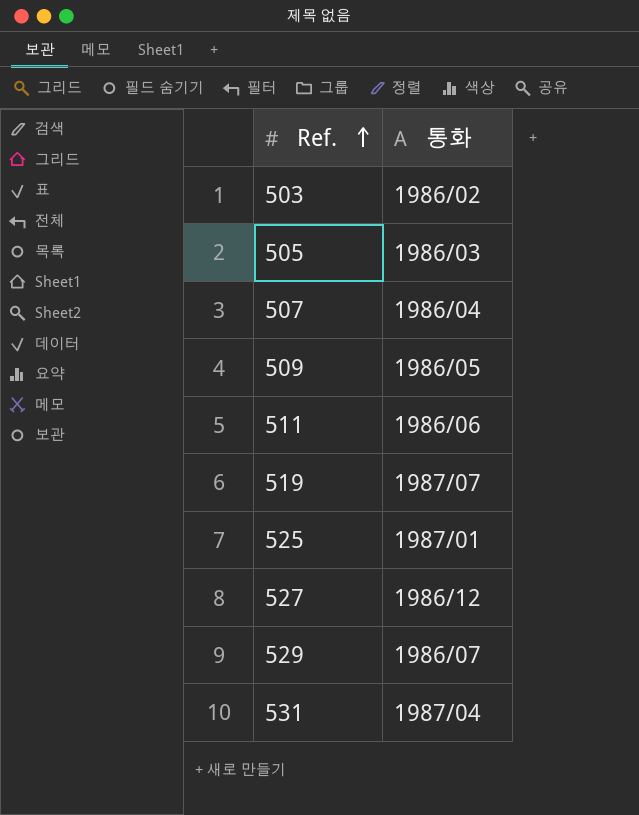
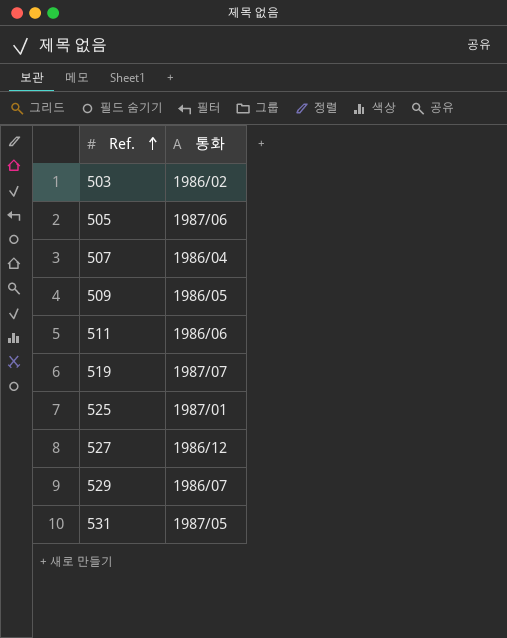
505 | 통화: 1986/03 -> 1987/06
531 | 통화: 1987/04 -> 1987/05

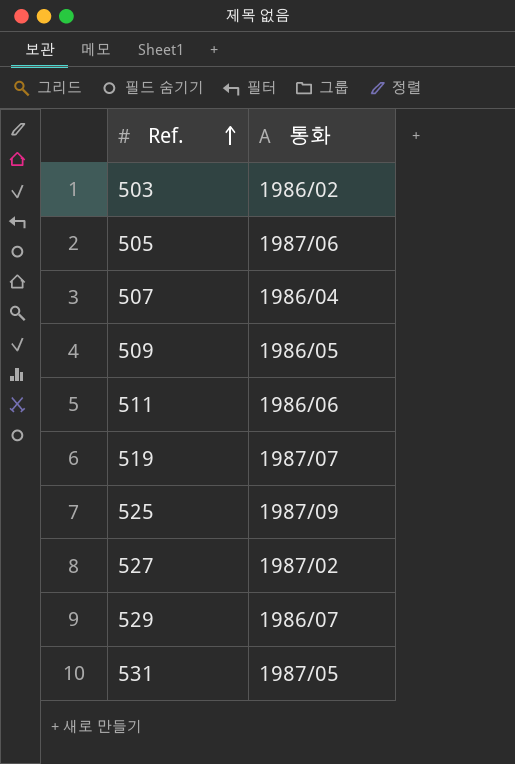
525 | 통화: 1987/01 -> 1987/09
527 | 통화: 1986/12 -> 1987/02

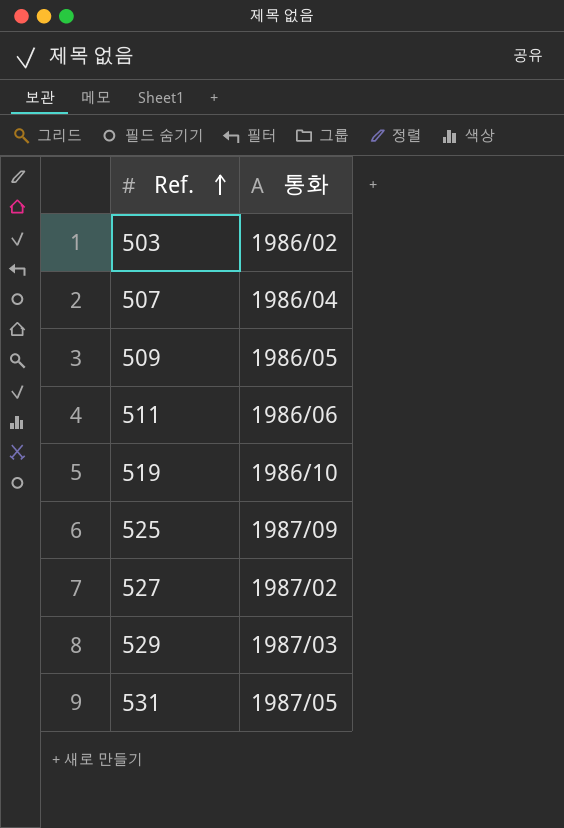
row 505: 1987/06 -> none
519 | 통화: 1987/07 -> 1986/10
529 | 통화: 1986/07 -> 1987/03

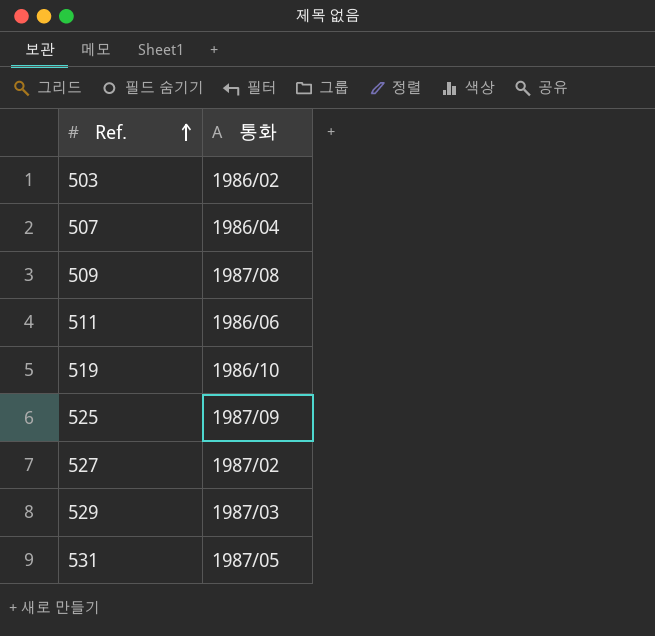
509 | 통화: 1986/05 -> 1987/08

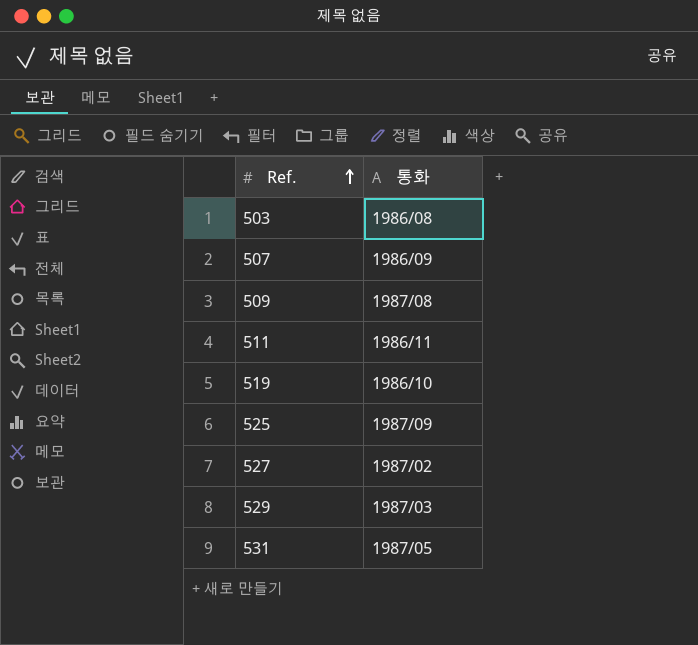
503 | 통화: 1986/02 -> 1986/08
507 | 통화: 1986/04 -> 1986/09
511 | 통화: 1986/06 -> 1986/11

